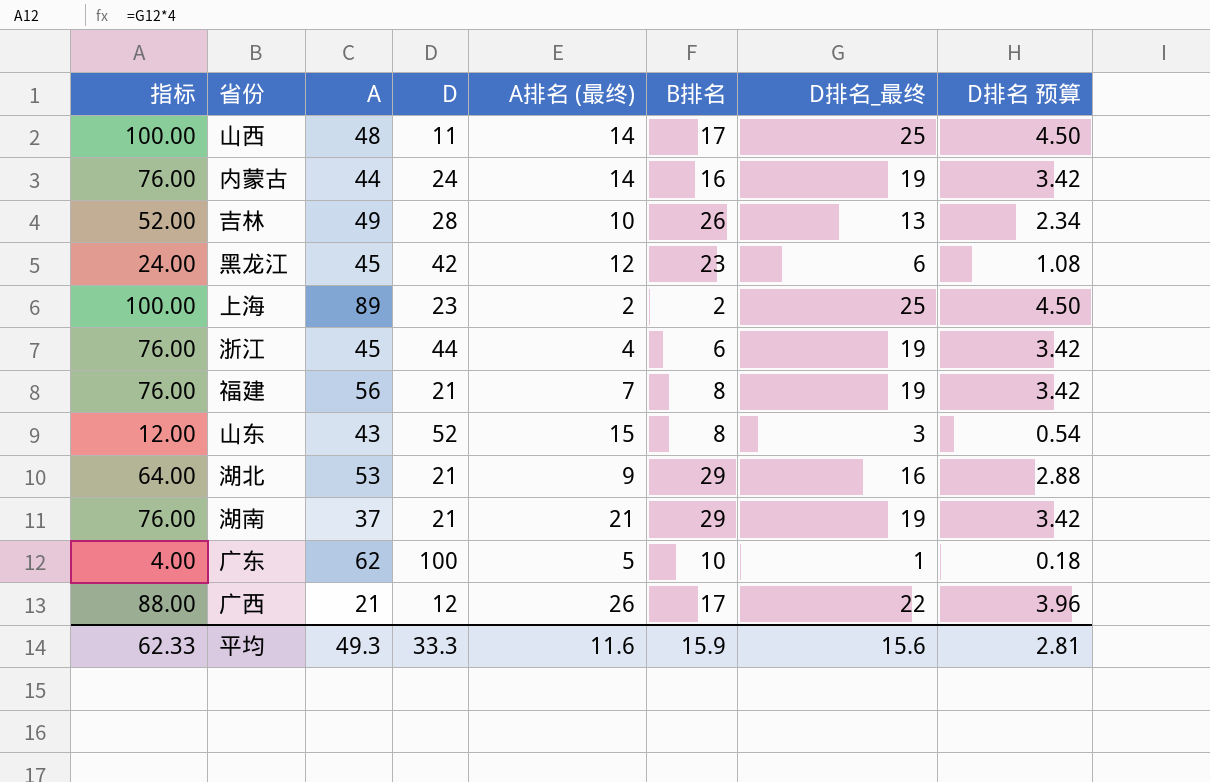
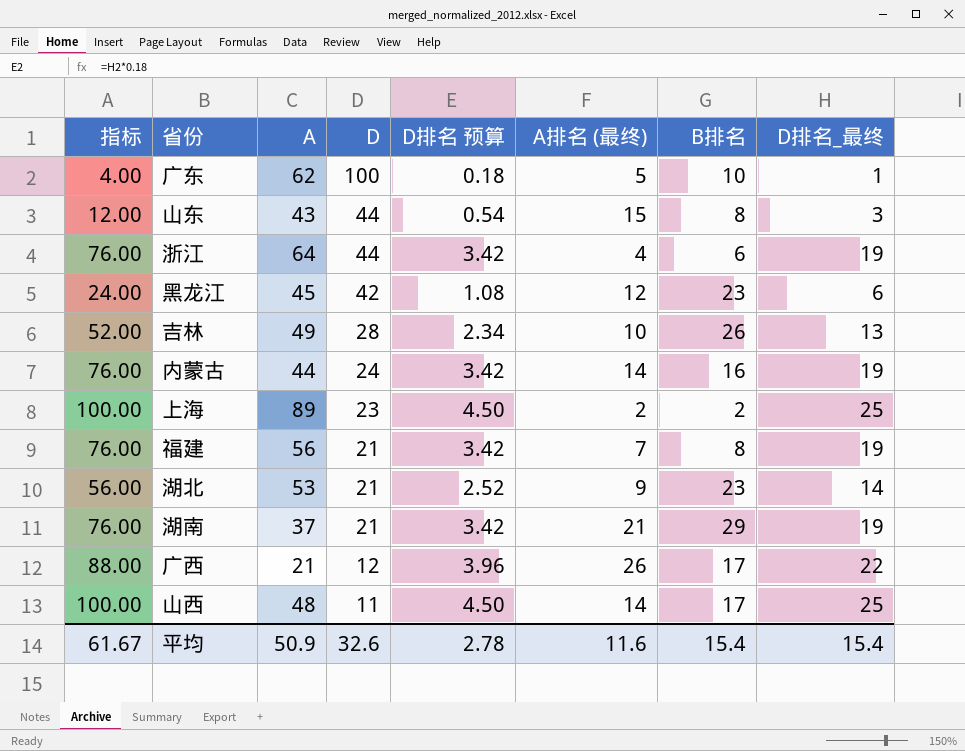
row order: none -> D descending
column D排名 预算 | position: 8 -> 5
山东 | D: 52 -> 44
浙江 | A: 45 -> 64
湖北 | 指标: 64.00 -> 56.00
湖北 | D排名 预算: 2.88 -> 2.52
湖北 | B排名: 29 -> 23
湖北 | D排名_最终: 16 -> 14
平均 | 指标: 62.33 -> 61.67
平均 | A: 49.3 -> 50.9
平均 | D: 33.3 -> 32.6
平均 | D排名 预算: 2.81 -> 2.78
平均 | B排名: 15.9 -> 15.4
平均 | D排名_最终: 15.6 -> 15.4

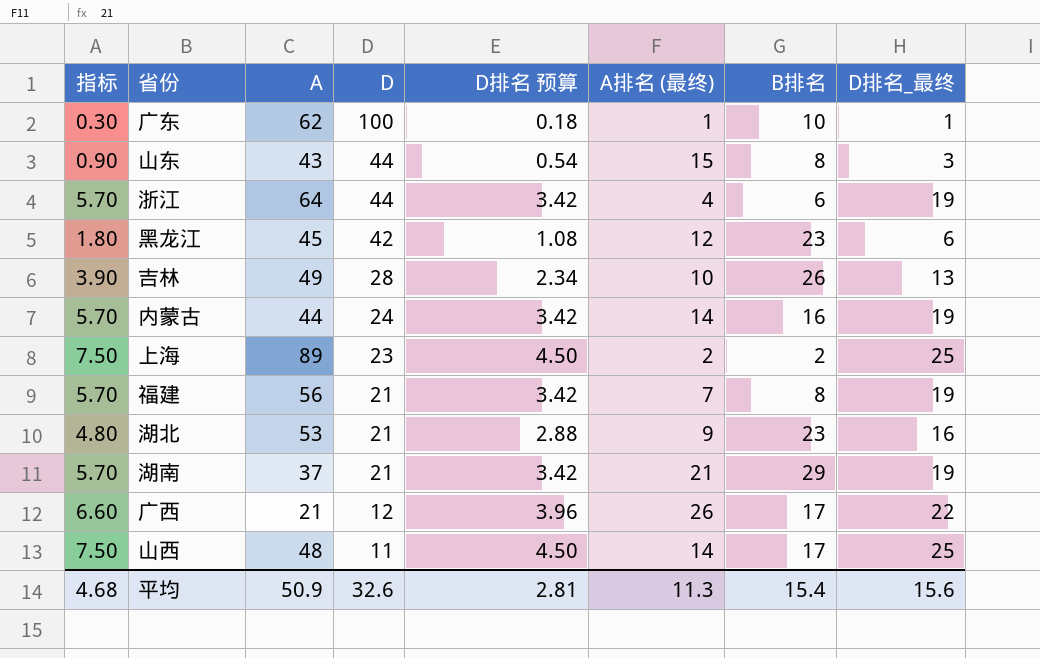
column 指标 | formula: [D排名_最终] * 4 -> [D排名_最终] * 0.3
广东 | A排名 (最终): 5 -> 1
湖北 | D排名 预算: 2.52 -> 2.88
湖北 | D排名_最终: 14 -> 16
平均 | 指标: 61.67 -> 4.68
平均 | D排名 预算: 2.78 -> 2.81
平均 | A排名 (最终): 11.6 -> 11.3
平均 | D排名_最终: 15.4 -> 15.6

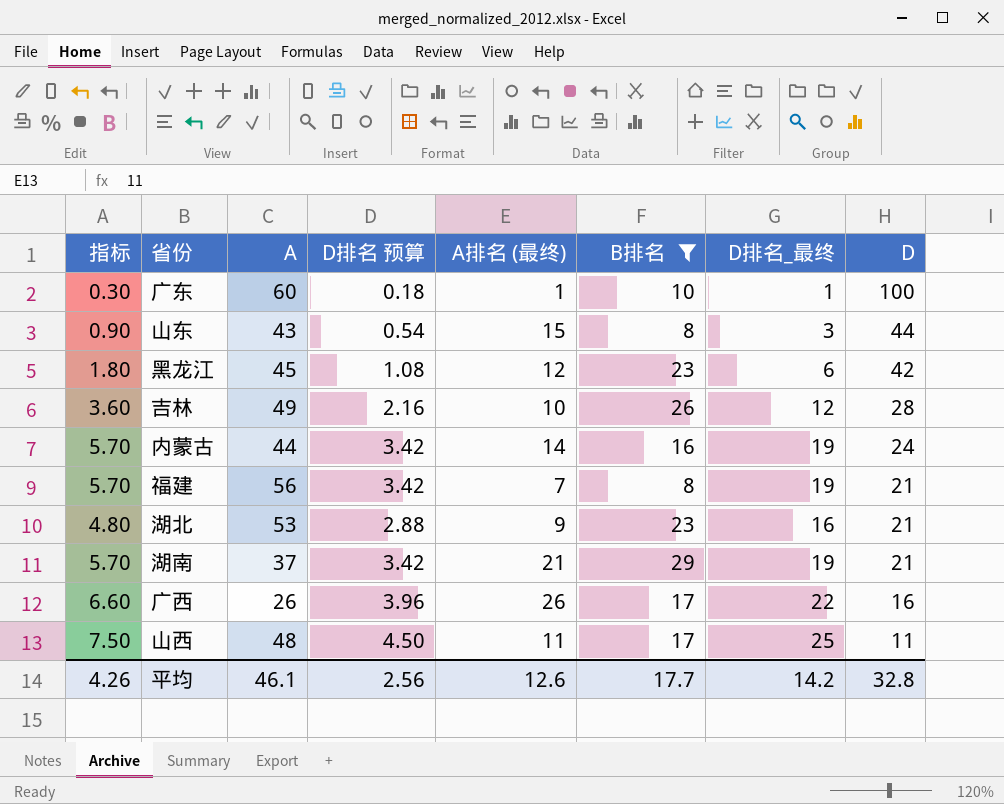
filter: none -> B排名 >= 8
column D | position: 4 -> 8
广东 | A: 62 -> 60
吉林 | 指标: 3.90 -> 3.60
吉林 | D排名 预算: 2.34 -> 2.16
吉林 | D排名_最终: 13 -> 12
广西 | A: 21 -> 26
广西 | D: 12 -> 16
山西 | A排名 (最终): 14 -> 11
平均 | 指标: 4.68 -> 4.26
平均 | A: 50.9 -> 46.1
平均 | D排名 预算: 2.81 -> 2.56
平均 | A排名 (最终): 11.3 -> 12.6
平均 | B排名: 15.4 -> 17.7
平均 | D排名_最终: 15.6 -> 14.2
平均 | D: 32.6 -> 32.8

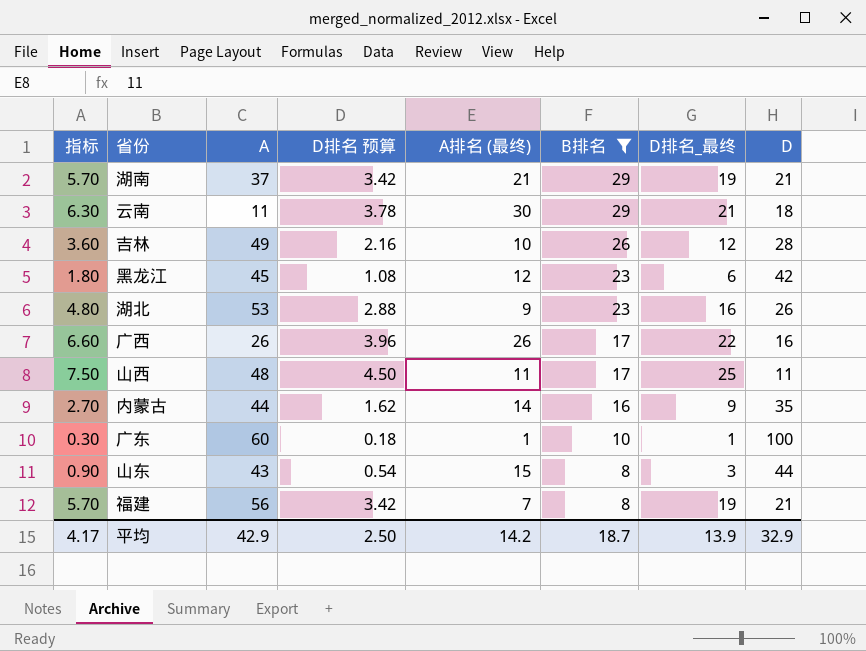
row order: D descending -> B排名 descending
row 云南: none -> 6.30 | 11 | 3.78 | 30 | 29 | 21 | 18
湖北 | D: 21 -> 26
内蒙古 | 指标: 5.70 -> 2.70
内蒙古 | D排名 预算: 3.42 -> 1.62
内蒙古 | D排名_最终: 19 -> 9
内蒙古 | D: 24 -> 35
平均 | 指标: 4.26 -> 4.17
平均 | A: 46.1 -> 42.9
平均 | D排名 预算: 2.56 -> 2.50
平均 | A排名 (最终): 12.6 -> 14.2
平均 | B排名: 17.7 -> 18.7
平均 | D排名_最终: 14.2 -> 13.9
平均 | D: 32.8 -> 32.9

